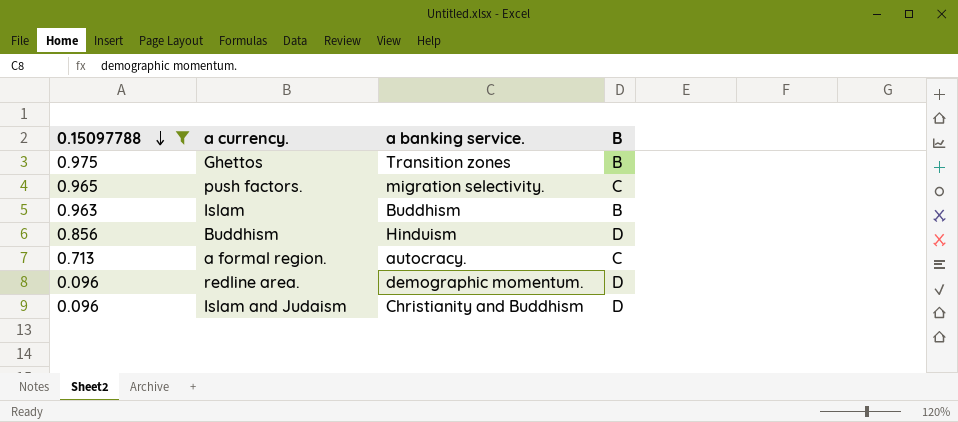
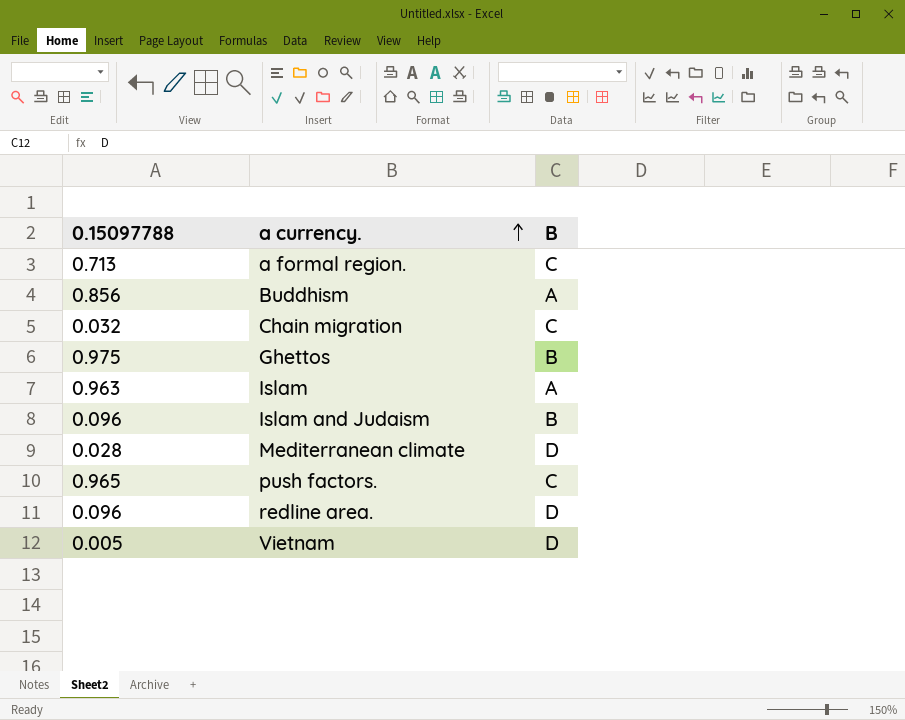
filter: 0.15097788 >= 0.096 -> none
row order: 0.15097788 descending -> a currency. ascending
column a banking service. | position: 3 -> none
Buddhism | B: D -> A
Islam | B: B -> A
Islam and Judaism | B: D -> B

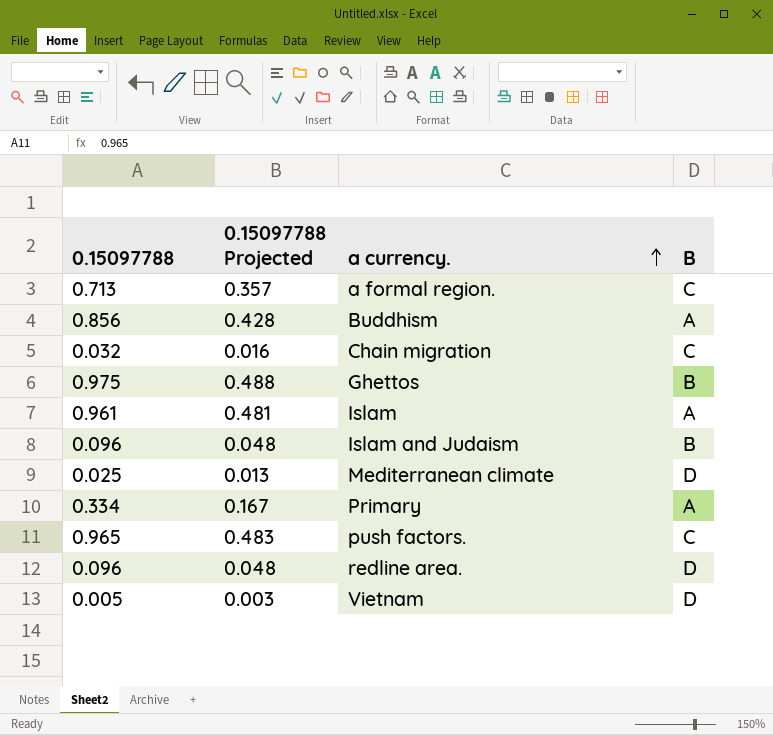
column 0.15097788 Projected | formula: none -> [0.15097788] * 0.5
Islam | 0.15097788: 0.963 -> 0.961
Mediterranean climate | 0.15097788: 0.028 -> 0.025
row Primary: none -> 0.334 | 0.167 | A

